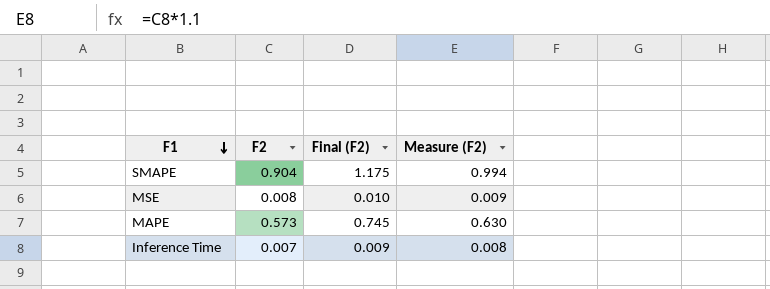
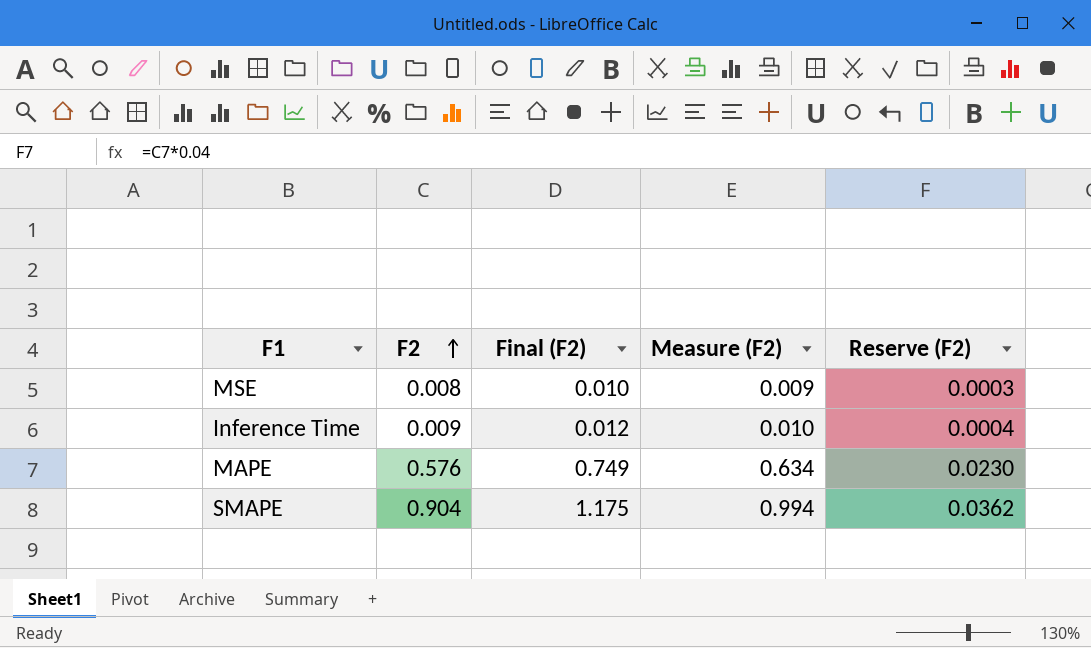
row order: F1 descending -> F2 ascending
column Reserve (F2) | formula: none -> [F2] * 0.04
Inference Time | F2: 0.007 -> 0.009
Inference Time | Final (F2): 0.009 -> 0.012
Inference Time | Measure (F2): 0.008 -> 0.010
MAPE | F2: 0.573 -> 0.576
MAPE | Final (F2): 0.745 -> 0.749
MAPE | Measure (F2): 0.630 -> 0.634

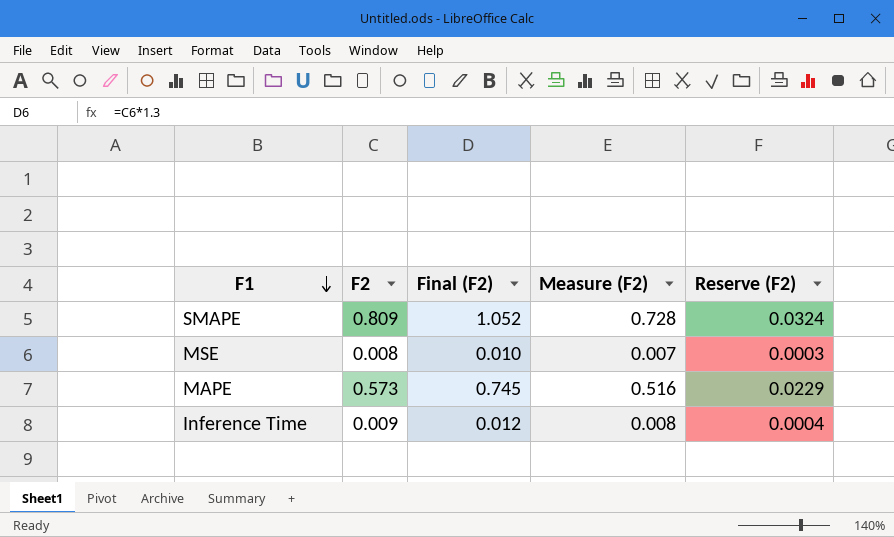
row order: F2 ascending -> F1 descending
column Measure (F2) | formula: [F2] * 1.1 -> [F2] * 0.9
SMAPE | F2: 0.904 -> 0.809
SMAPE | Final (F2): 1.175 -> 1.052
SMAPE | Reserve (F2): 0.0362 -> 0.0324
MAPE | F2: 0.576 -> 0.573
MAPE | Final (F2): 0.749 -> 0.745
MAPE | Reserve (F2): 0.0230 -> 0.0229

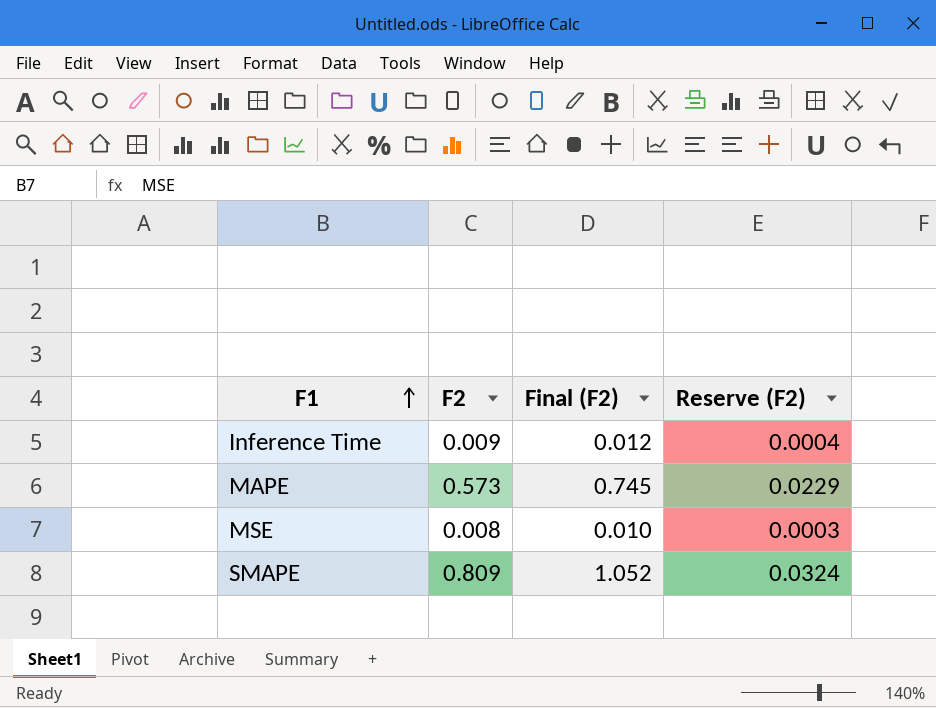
row order: F1 descending -> F1 ascending
column Measure (F2) | formula: [F2] * 0.9 -> none

